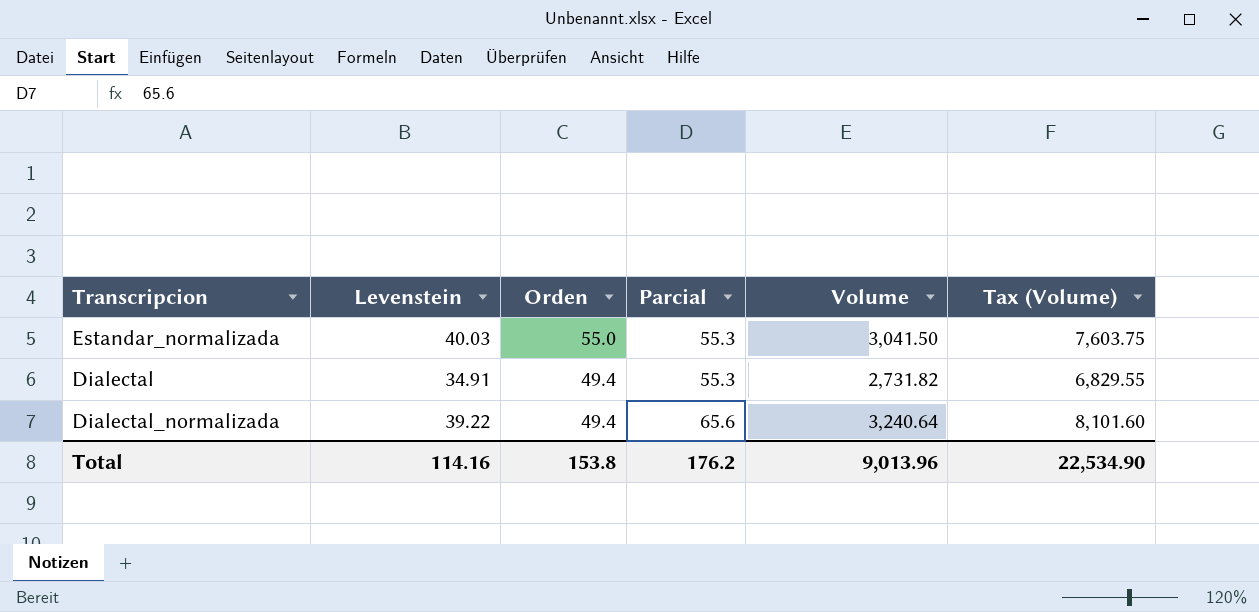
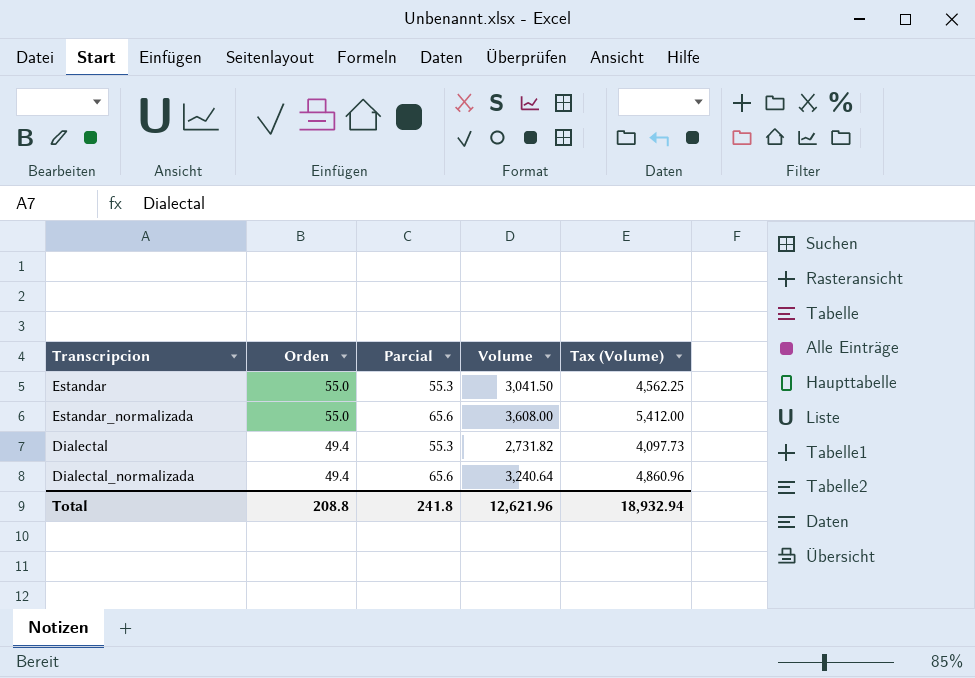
column Levenstein | position: 2 -> none
column Tax (Volume) | formula: [Volume] * 2.5 -> [Volume] * 1.5
row Estandar: none -> 55.0 | 55.3 | 3,041.50 | 4,562.25
Estandar_normalizada | Parcial: 55.3 -> 65.6
Estandar_normalizada | Volume: 3,041.50 -> 3,608.00
Total | Orden: 153.8 -> 208.8
Total | Parcial: 176.2 -> 241.8
Total | Volume: 9,013.96 -> 12,621.96
Total | Tax (Volume): 22,534.90 -> 18,932.94

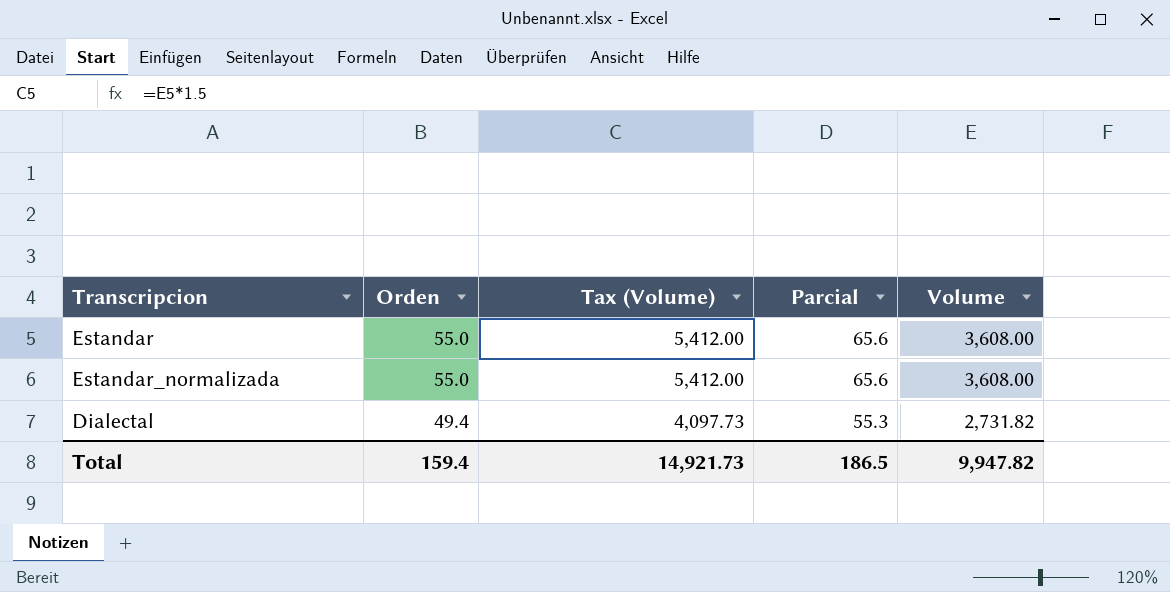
column Tax (Volume) | position: 5 -> 3
row Dialectal_normalizada: 49.4 | 65.6 | 3,240.64 | 4,860.96 -> none
Estandar | Tax (Volume): 4,562.25 -> 5,412.00
Estandar | Parcial: 55.3 -> 65.6
Estandar | Volume: 3,041.50 -> 3,608.00
Total | Orden: 208.8 -> 159.4
Total | Tax (Volume): 18,932.94 -> 14,921.73
Total | Parcial: 241.8 -> 186.5
Total | Volume: 12,621.96 -> 9,947.82

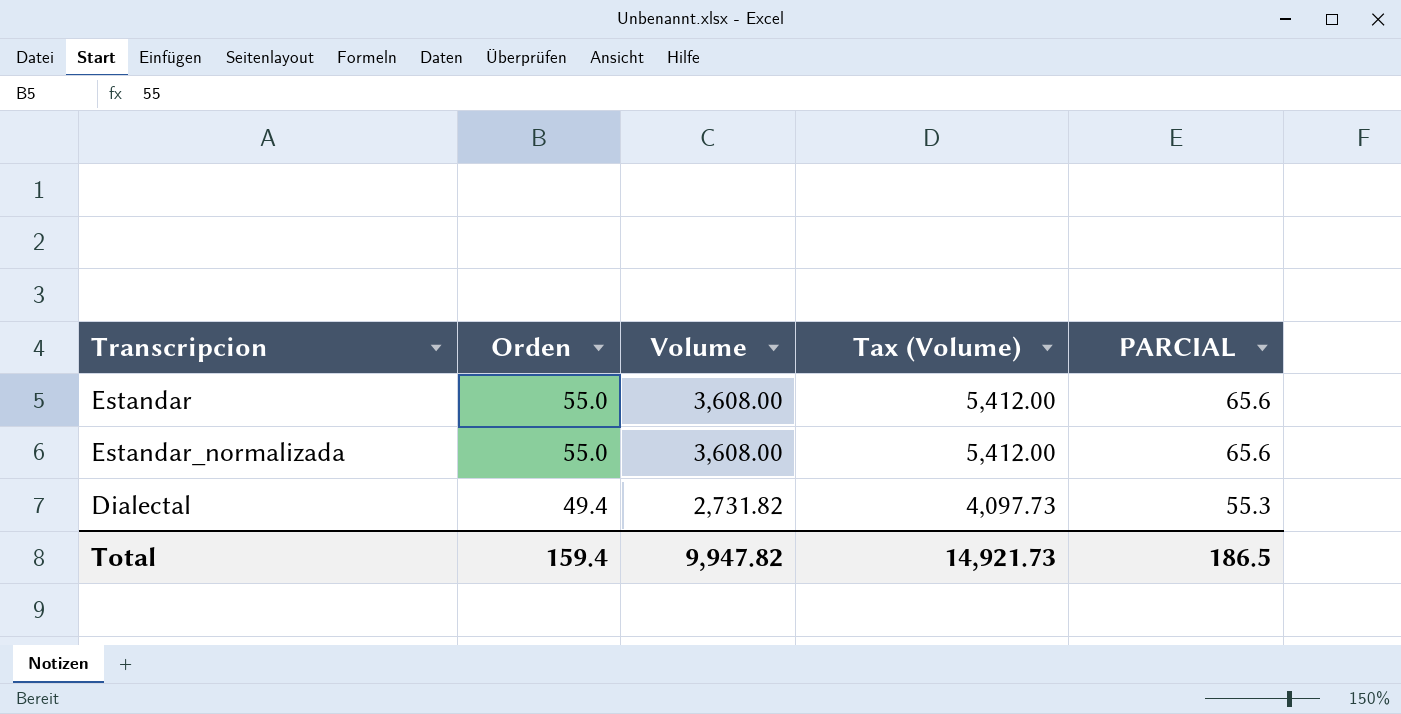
column Volume | position: 5 -> 3
column name: Parcial -> PARCIAL

